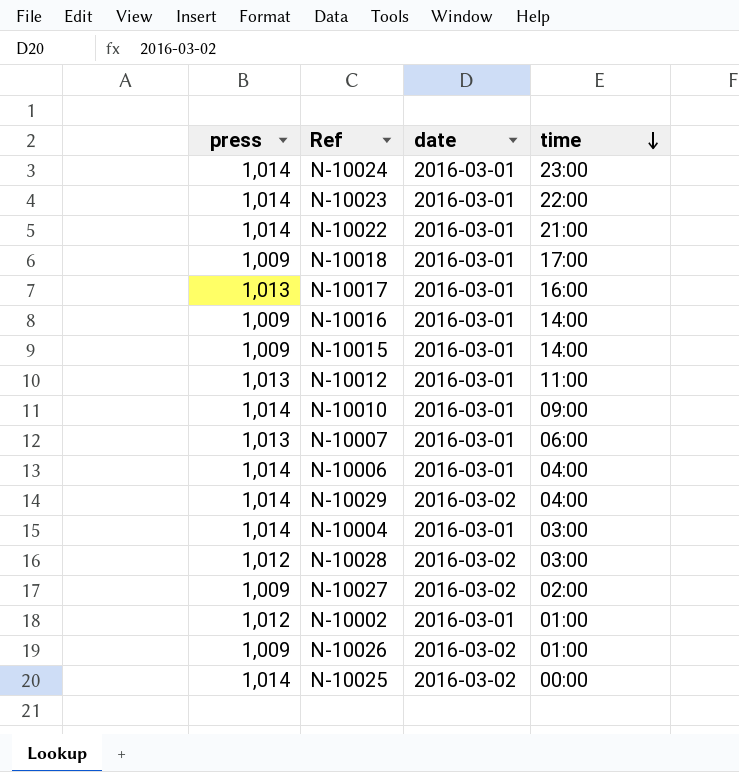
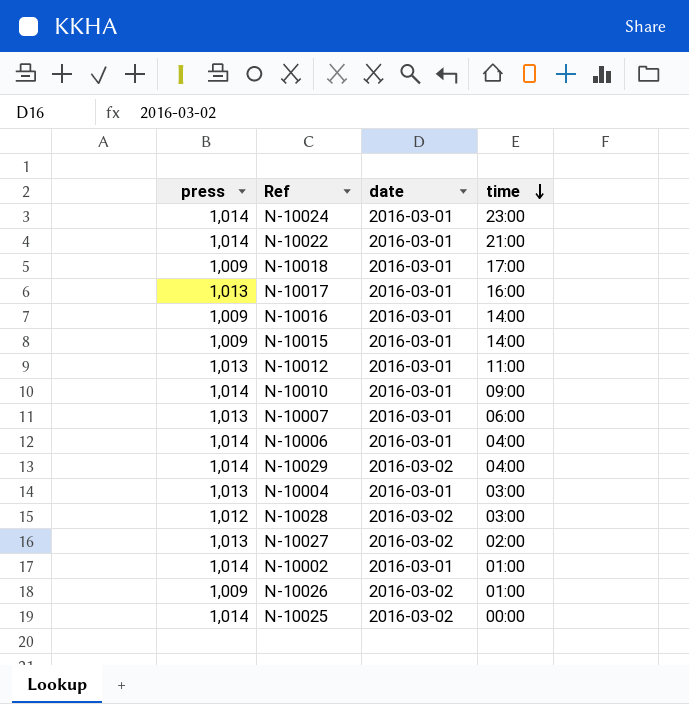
row N-10023: 1,014 | 2016-03-01 | 22:00 -> none
N-10004 | press: 1,014 -> 1,013
N-10027 | press: 1,009 -> 1,013
N-10002 | press: 1,012 -> 1,014

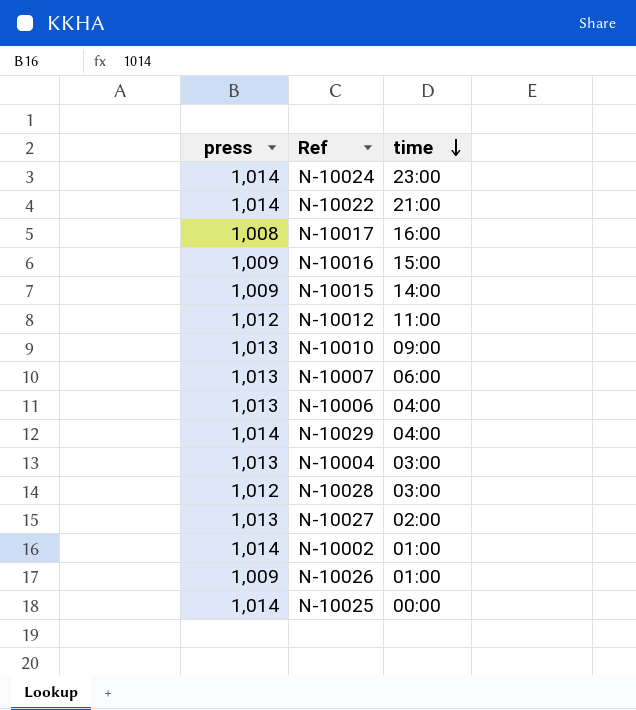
column date | position: 3 -> none
row N-10018: 1,009 | 2016-03-01 | 17:00 -> none
N-10017 | press: 1,013 -> 1,008
N-10016 | time: 14:00 -> 15:00
N-10012 | press: 1,013 -> 1,012
N-10010 | press: 1,014 -> 1,013
N-10006 | press: 1,014 -> 1,013

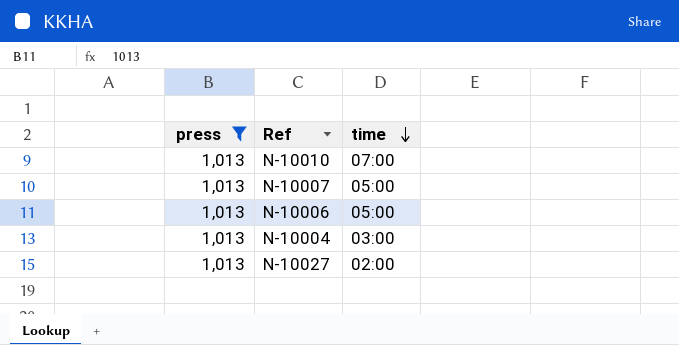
filter: none -> press = 1,013
N-10010 | time: 09:00 -> 07:00
N-10007 | time: 06:00 -> 05:00
N-10006 | time: 04:00 -> 05:00

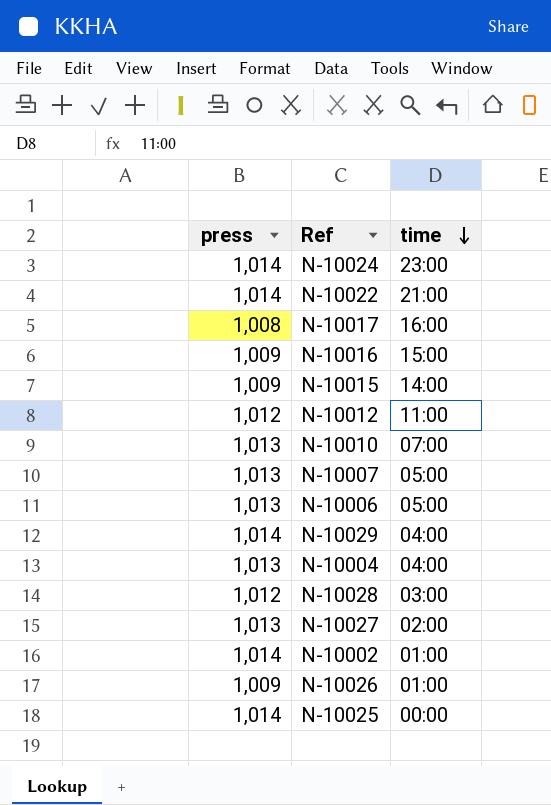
filter: press = 1,013 -> none
N-10004 | time: 03:00 -> 04:00

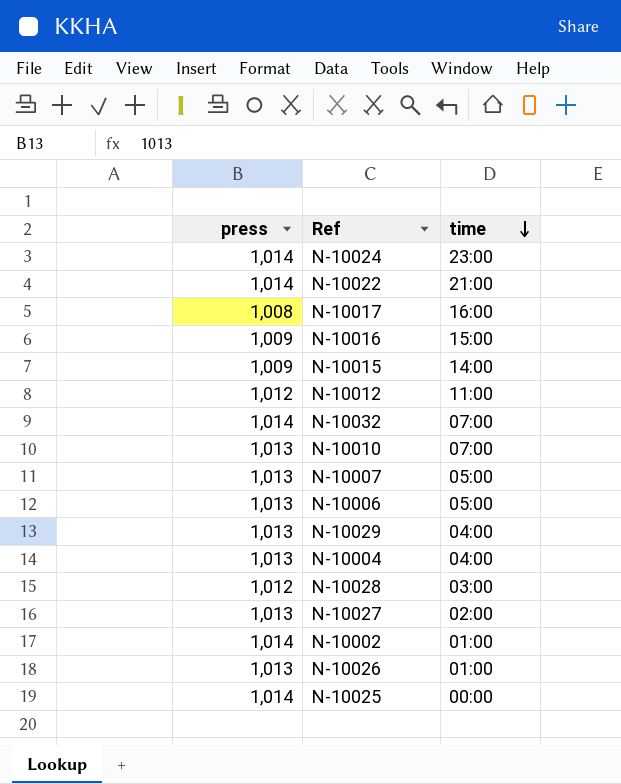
row N-10032: none -> 1,014 | 07:00
N-10029 | press: 1,014 -> 1,013
N-10026 | press: 1,009 -> 1,013

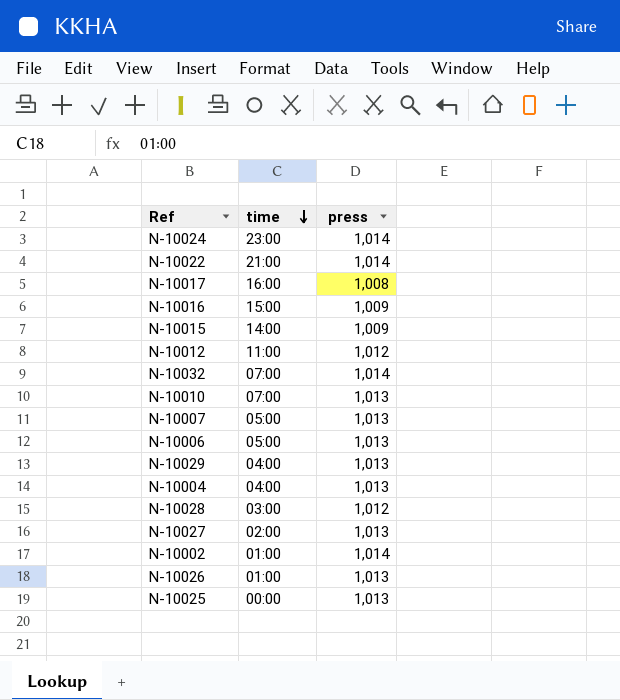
column press | position: 1 -> 3
N-10025 | press: 1,014 -> 1,013

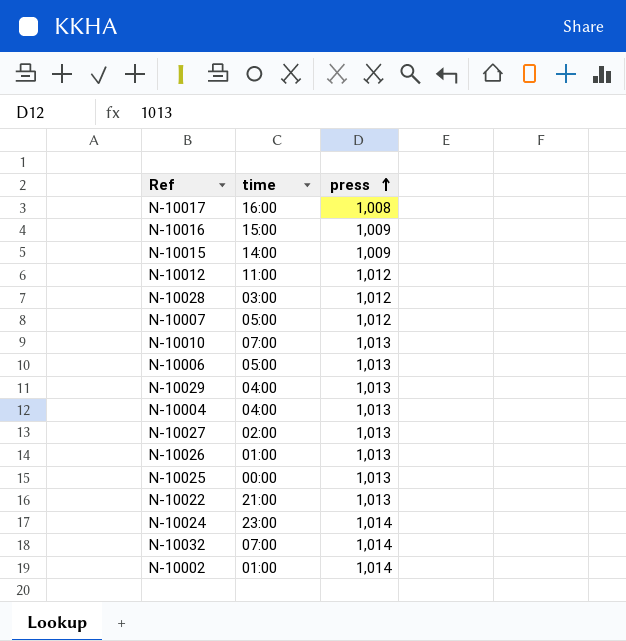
row order: time descending -> press ascending
N-10007 | press: 1,013 -> 1,012
N-10022 | press: 1,014 -> 1,013

